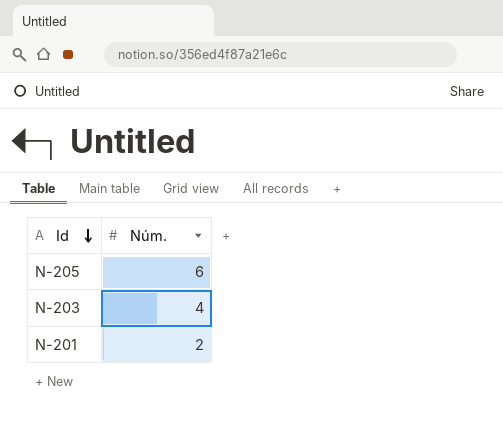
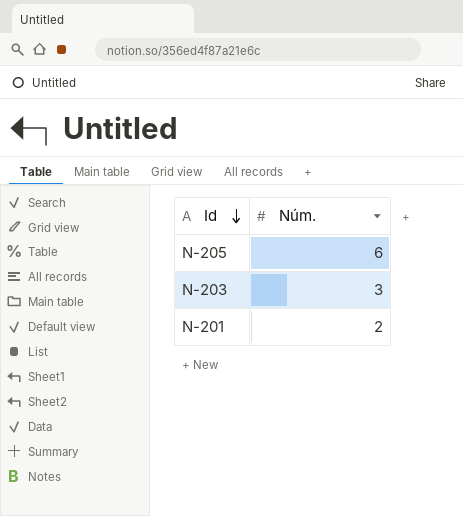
N-203 | Núm.: 4 -> 3

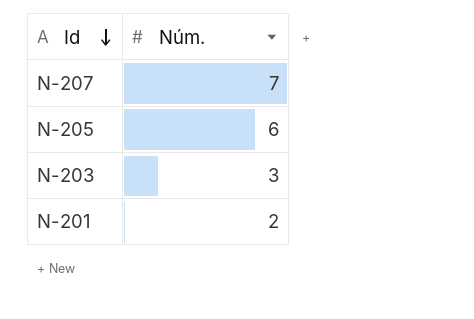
row N-207: none -> 7

